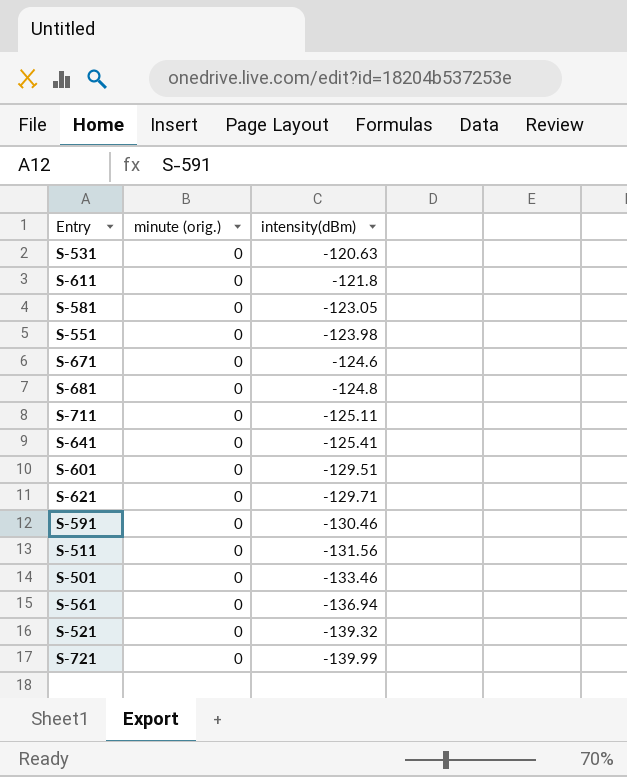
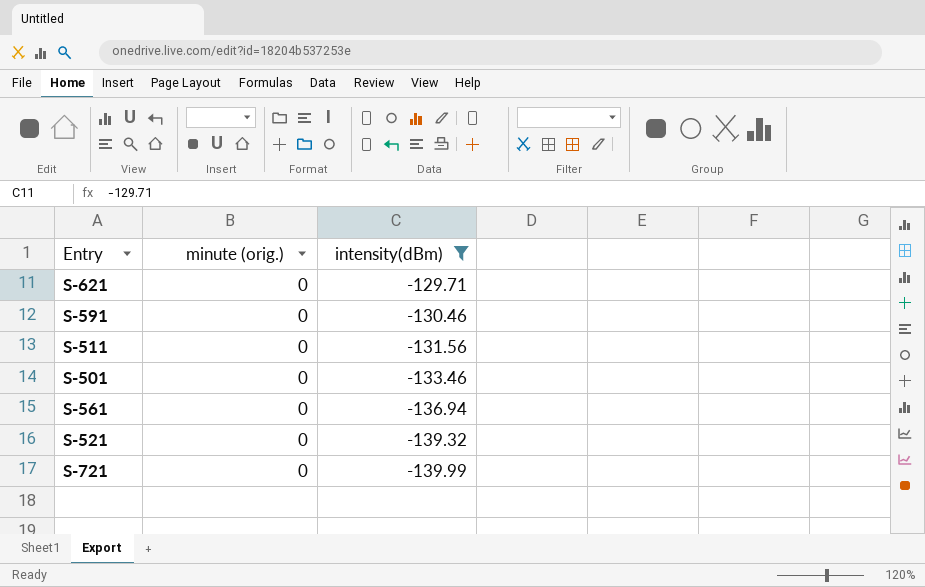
filter: none -> intensity(dBm) <= -129.71

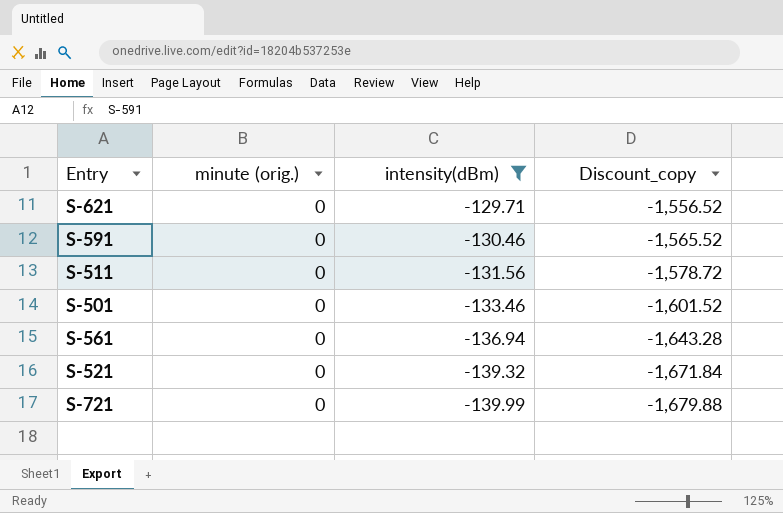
column Discount_copy | formula: none -> [intensity(dBm)] * 12

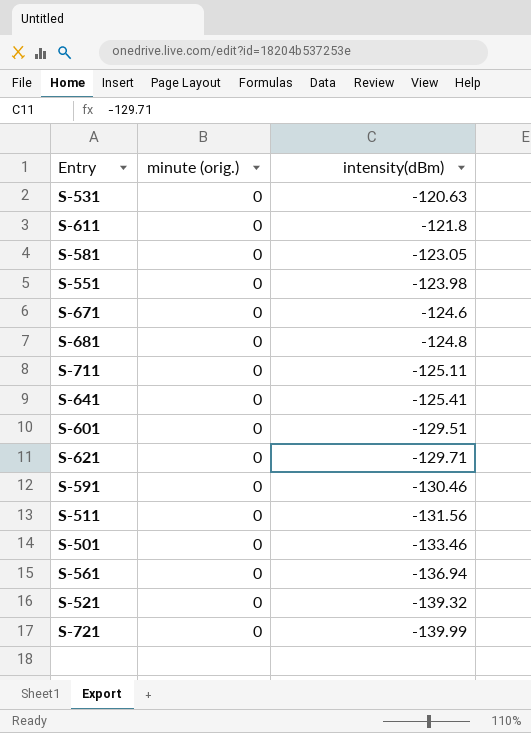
filter: intensity(dBm) <= -129.71 -> none
column Discount_copy | formula: [intensity(dBm)] * 12 -> none

